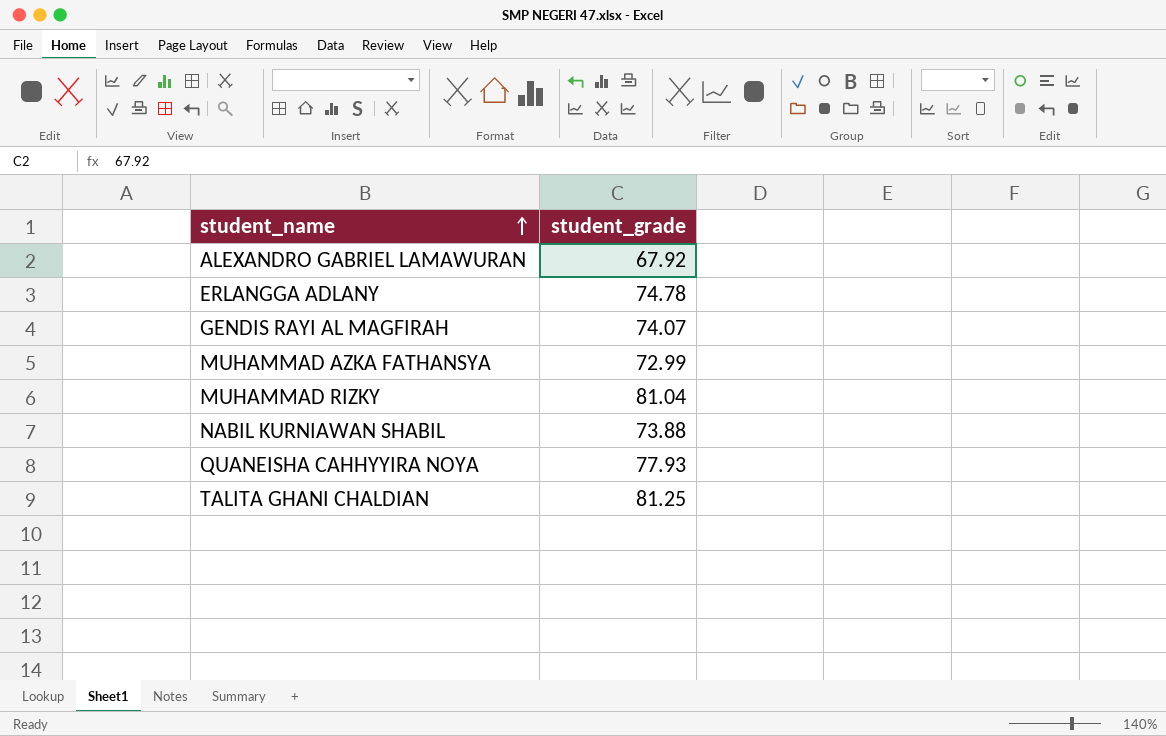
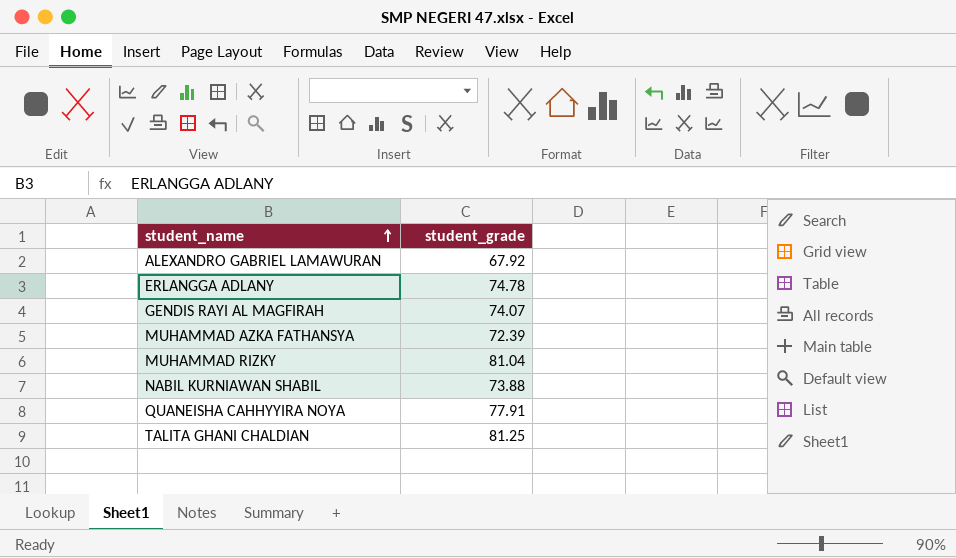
MUHAMMAD AZKA FATHANSYA | student_grade: 72.99 -> 72.39
QUANEISHA CAHHYYIRA NOYA | student_grade: 77.93 -> 77.91

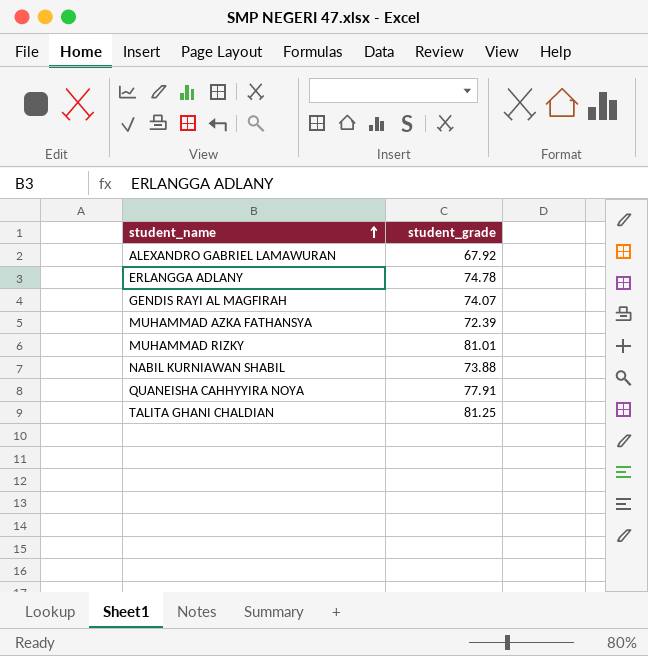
MUHAMMAD RIZKY | student_grade: 81.04 -> 81.01

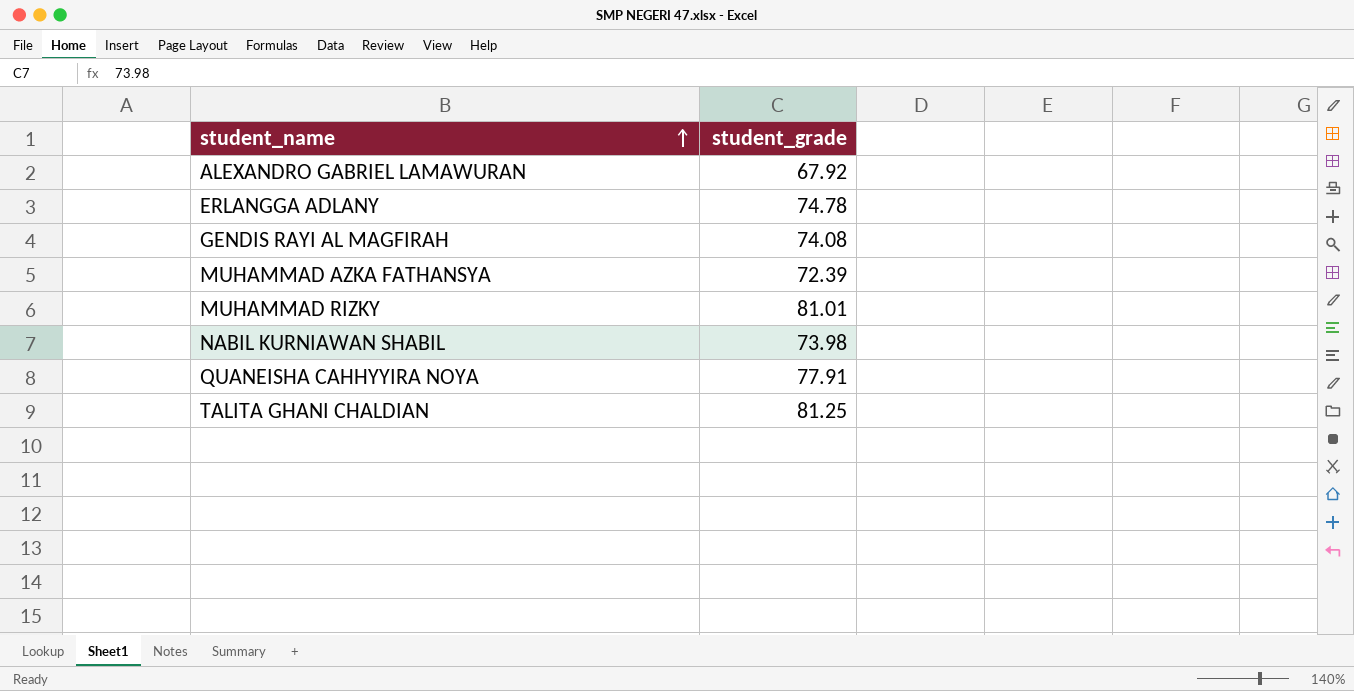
GENDIS RAYI AL MAGFIRAH | student_grade: 74.07 -> 74.08
NABIL KURNIAWAN SHABIL | student_grade: 73.88 -> 73.98

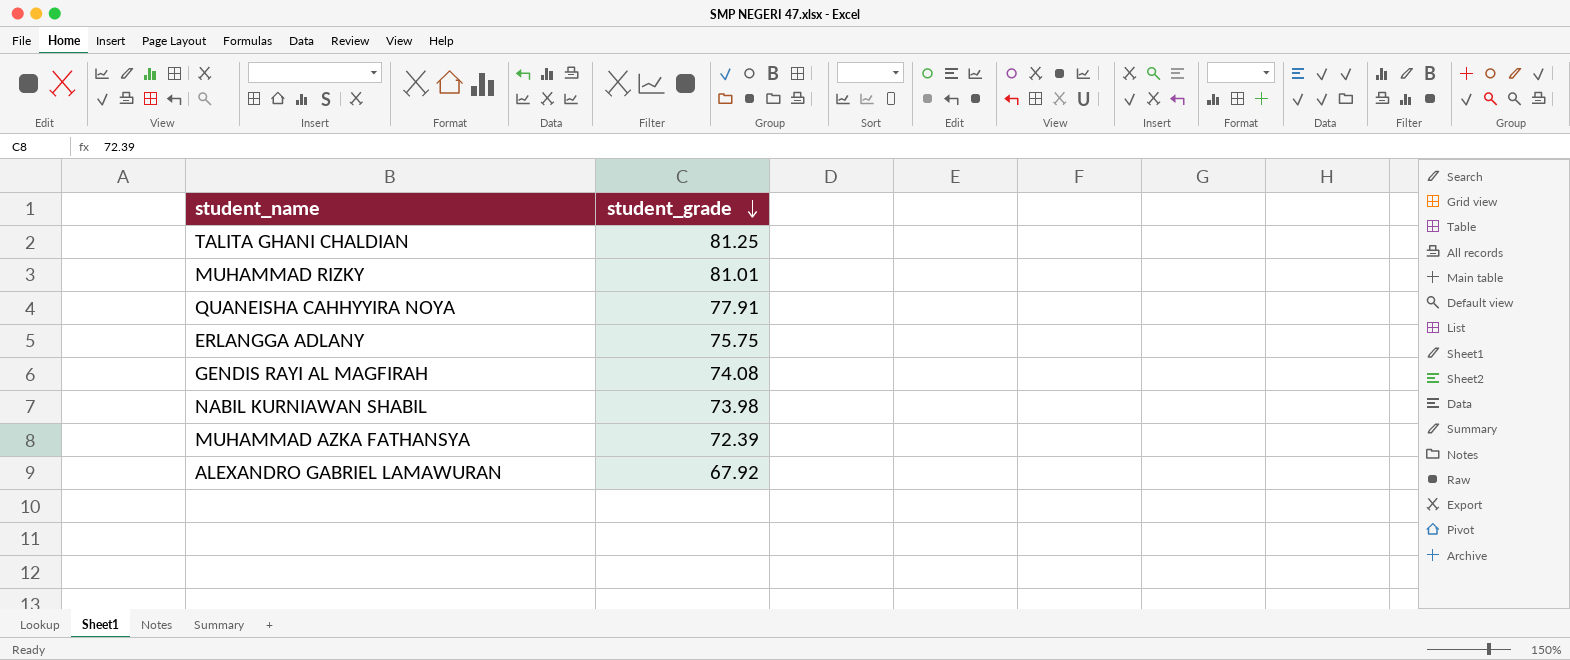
row order: student_name ascending -> student_grade descending
ERLANGGA ADLANY | student_grade: 74.78 -> 75.75

